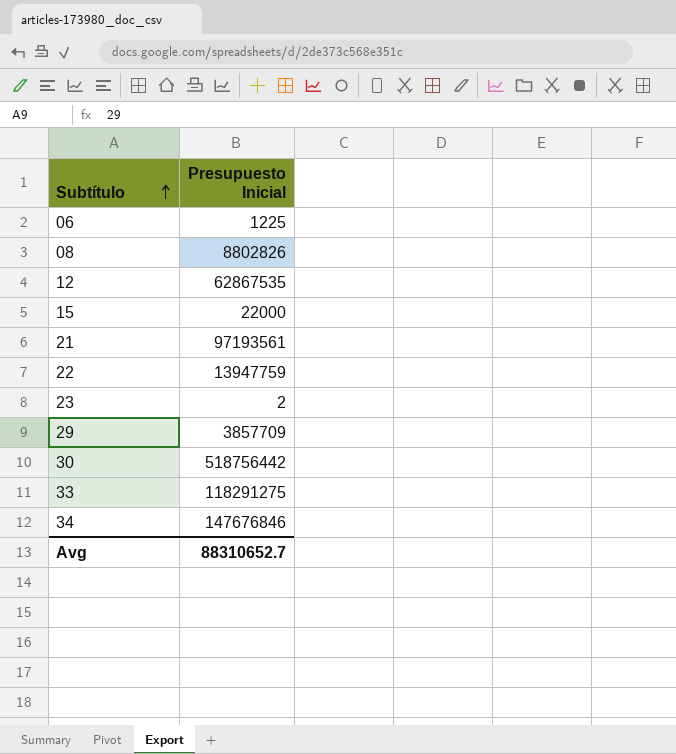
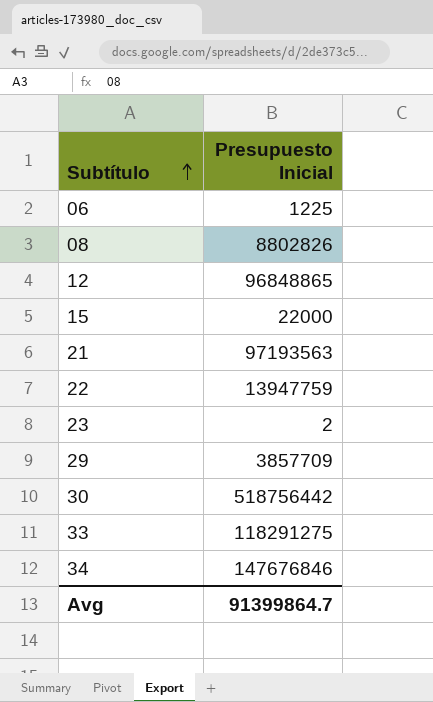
12 | Presupuesto Inicial: 62867535 -> 96848865
21 | Presupuesto Inicial: 97193561 -> 97193563
Avg | Presupuesto Inicial: 88310652.7 -> 91399864.7

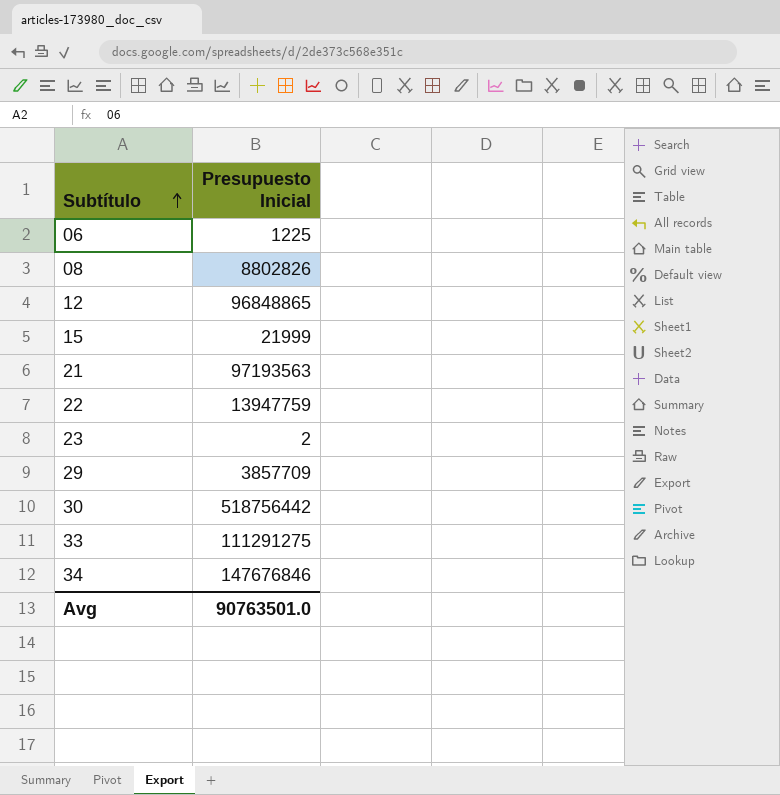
15 | Presupuesto Inicial: 22000 -> 21999
33 | Presupuesto Inicial: 118291275 -> 111291275
Avg | Presupuesto Inicial: 91399864.7 -> 90763501.0

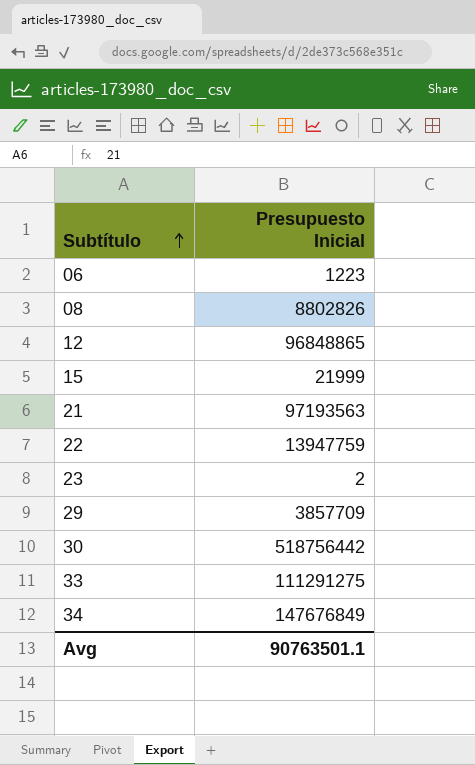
06 | Presupuesto Inicial: 1225 -> 1223
34 | Presupuesto Inicial: 147676846 -> 147676849
Avg | Presupuesto Inicial: 90763501.0 -> 90763501.1

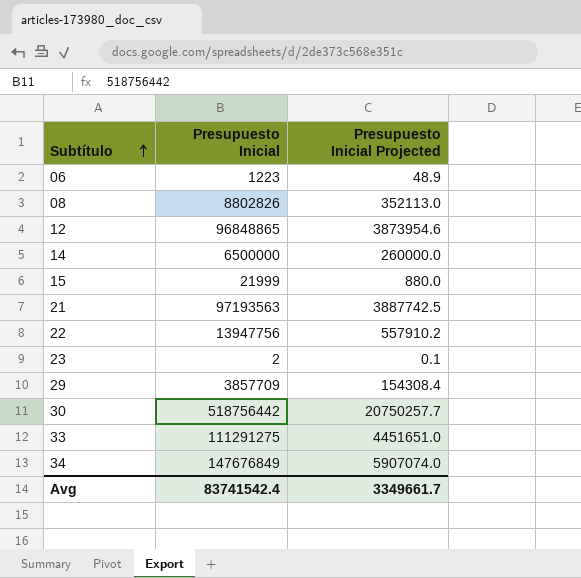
column Presupuesto Inicial Projected | formula: none -> [Presupuesto Inicial] * 0.04
row 14: none -> 6500000 | 260000.0
22 | Presupuesto Inicial: 13947759 -> 13947756
Avg | Presupuesto Inicial: 90763501.1 -> 83741542.4

